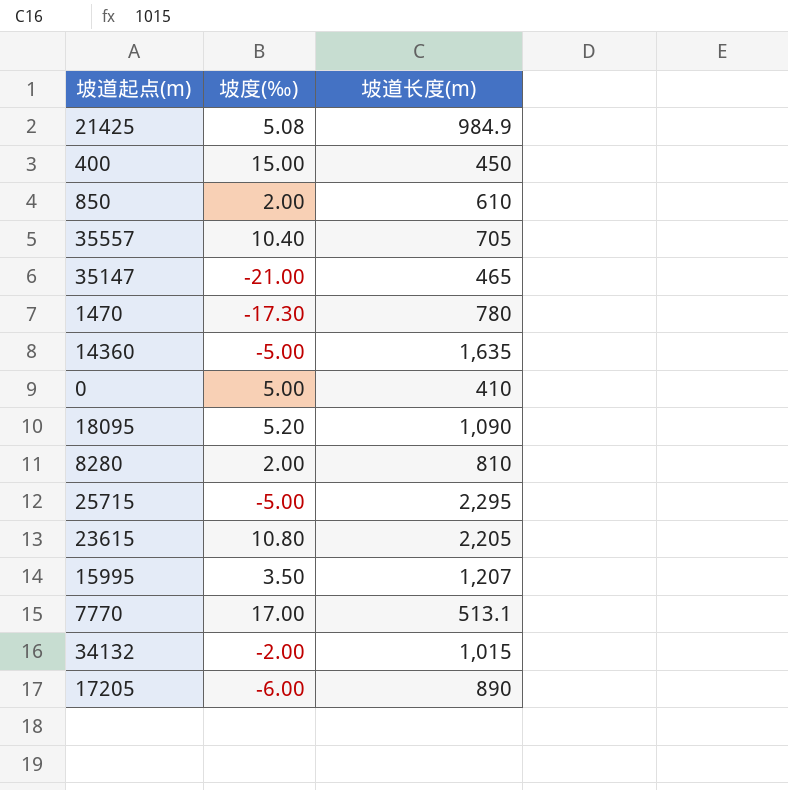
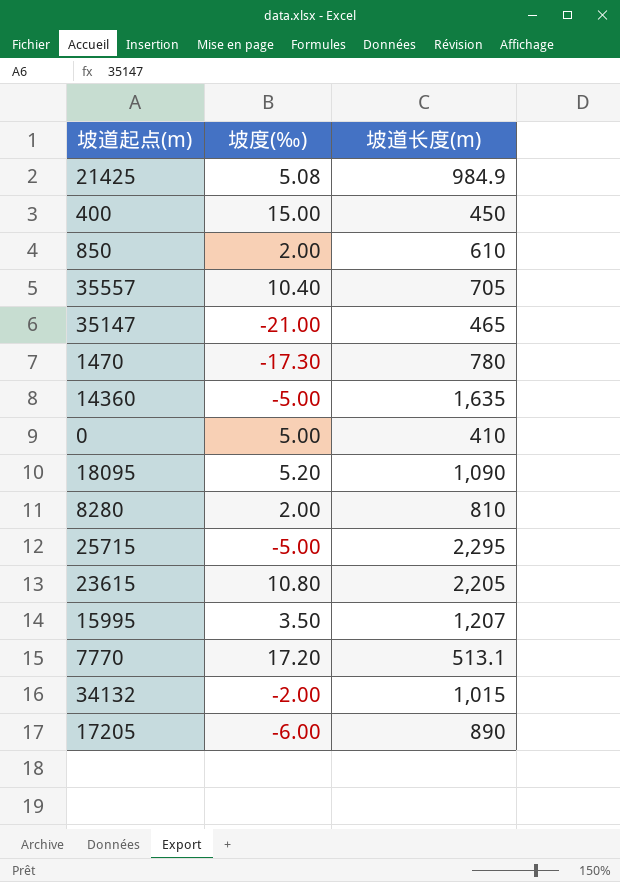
7770 | 坡度(‰): 17.00 -> 17.20

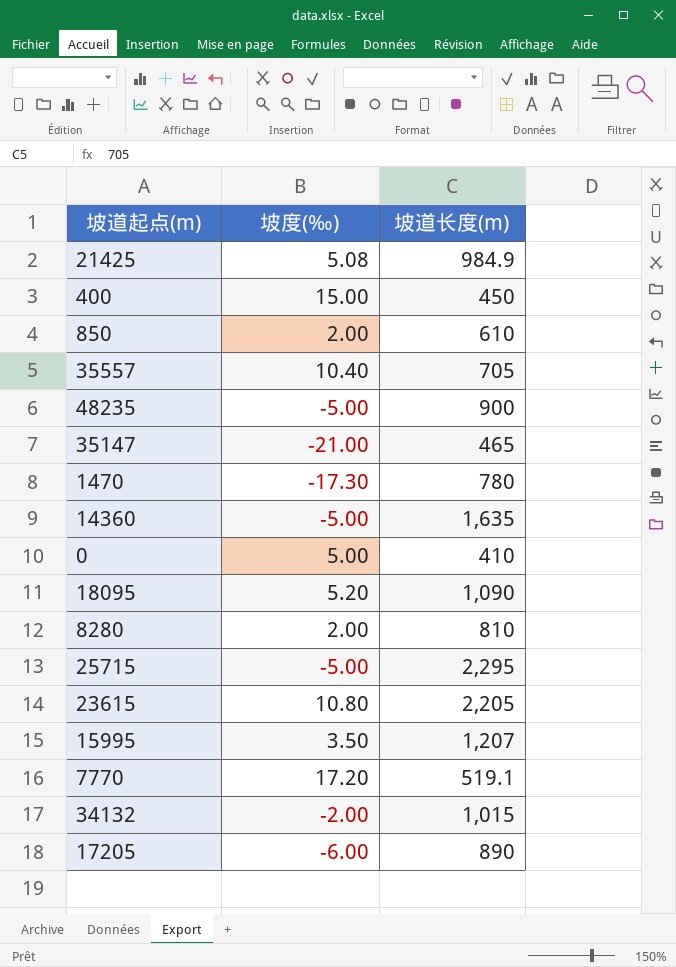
row 48235: none -> -5.00 | 900
7770 | 坡道长度(m): 513.1 -> 519.1

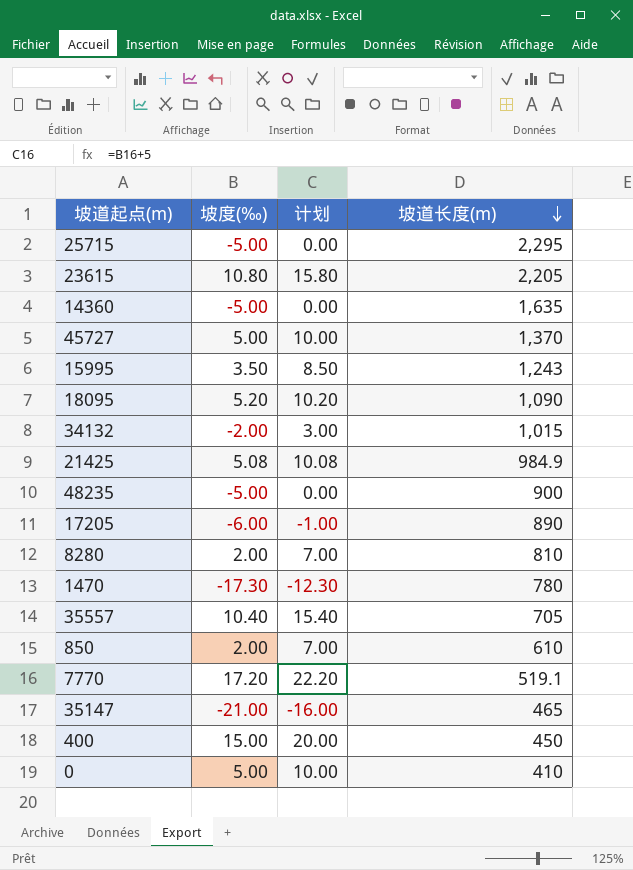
row order: none -> 坡道长度(m) descending
column 计划 | formula: none -> [坡度(‰)] + 5
row 45727: none -> 5.00 | 10.00 | 1,370
15995 | 坡道长度(m): 1,207 -> 1,243

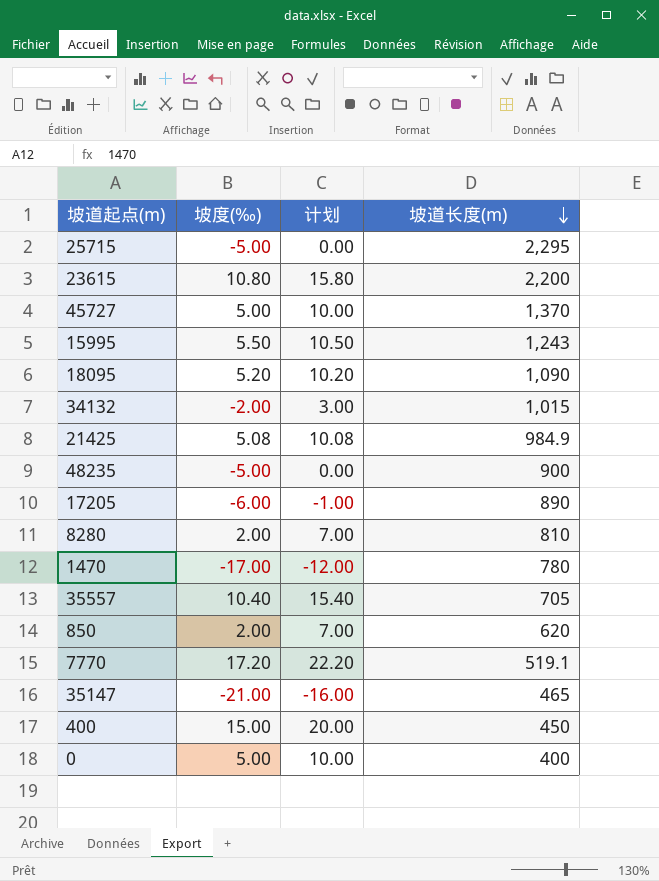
row 14360: -5.00 | 0.00 | 1,635 -> none
23615 | 坡道长度(m): 2,205 -> 2,200
15995 | 坡度(‰): 3.50 -> 5.50
15995 | 计划: 8.50 -> 10.50
1470 | 坡度(‰): -17.30 -> -17.00
1470 | 计划: -12.30 -> -12.00
850 | 坡道长度(m): 610 -> 620
0 | 坡道长度(m): 410 -> 400

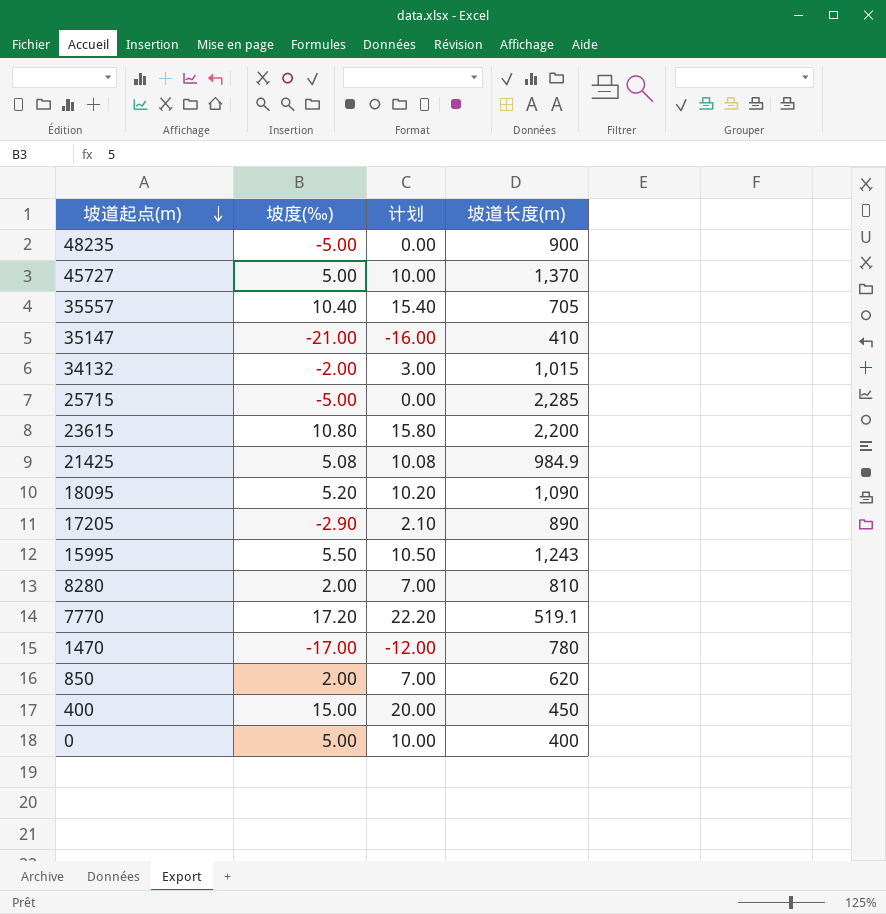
row order: 坡道长度(m) descending -> 坡道起点(m) descending
35147 | 坡道长度(m): 465 -> 410
25715 | 坡道长度(m): 2,295 -> 2,285
17205 | 坡度(‰): -6.00 -> -2.90
17205 | 计划: -1.00 -> 2.10

